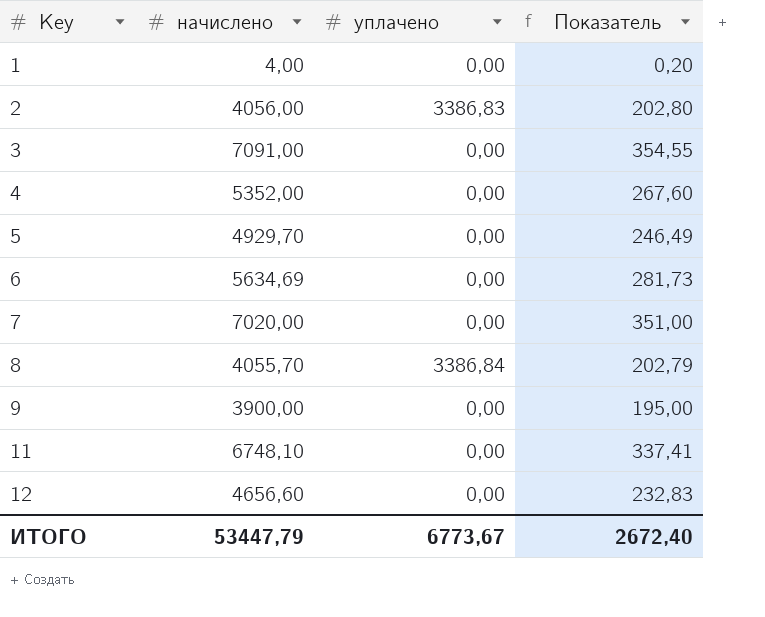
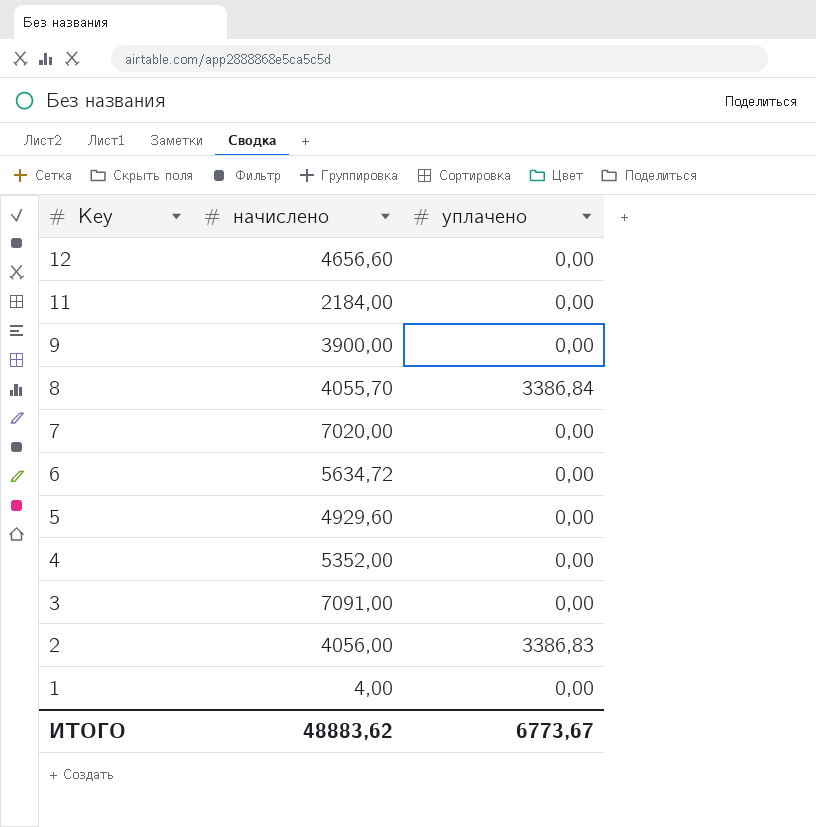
row order: Key ascending -> Key descending
column Показатель | formula: [начислено] * 0,05 -> none
11 | начислено: 6748,10 -> 2184,00
6 | начислено: 5634,69 -> 5634,72
5 | начислено: 4929,70 -> 4929,60
ИТОГО | начислено: 53447,79 -> 48883,62

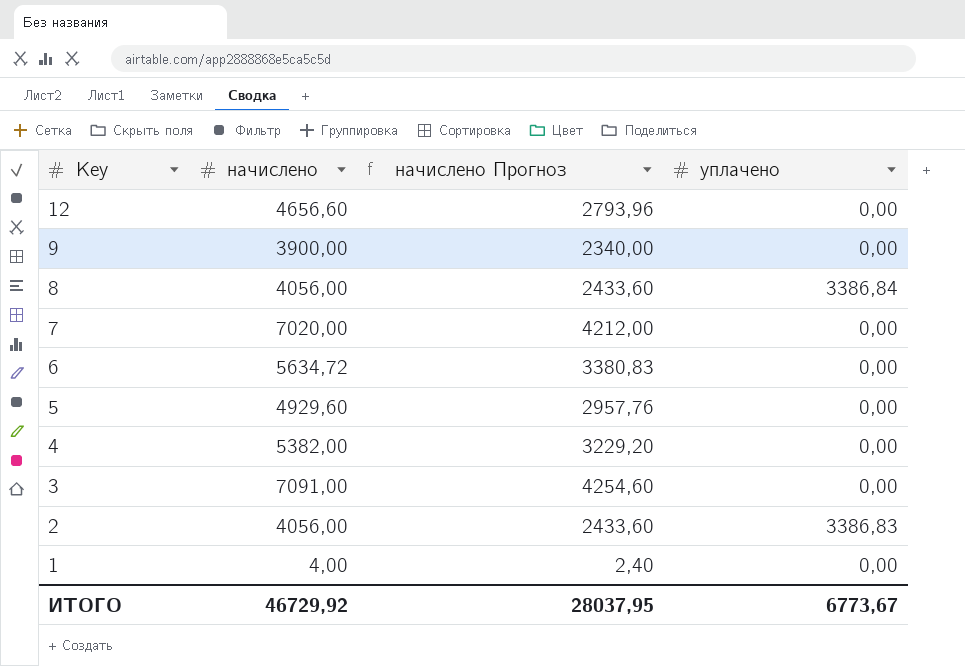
column начислено Прогноз | formula: none -> [начислено] * 0,6
row 11: 2184,00 | 0,00 -> none
8 | начислено: 4055,70 -> 4056,00
4 | начислено: 5352,00 -> 5382,00
ИТОГО | начислено: 48883,62 -> 46729,92

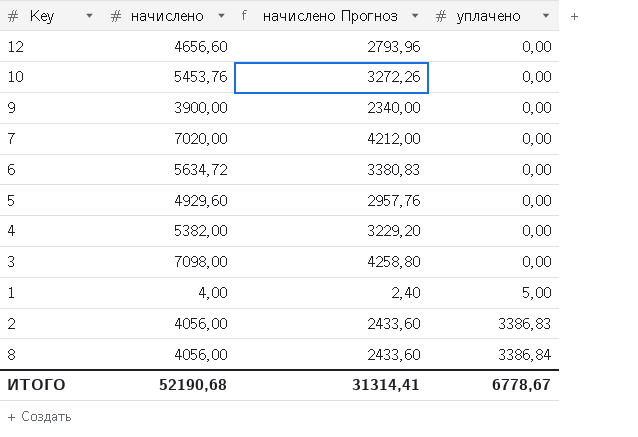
row order: Key descending -> уплачено ascending
row 10: none -> 5453,76 | 3272,26 | 0,00
3 | начислено: 7091,00 -> 7098,00
3 | начислено Прогноз: 4254,60 -> 4258,80
1 | уплачено: 0,00 -> 5,00
ИТОГО | начислено: 46729,92 -> 52190,68
ИТОГО | начислено Прогноз: 28037,95 -> 31314,41
ИТОГО | уплачено: 6773,67 -> 6778,67

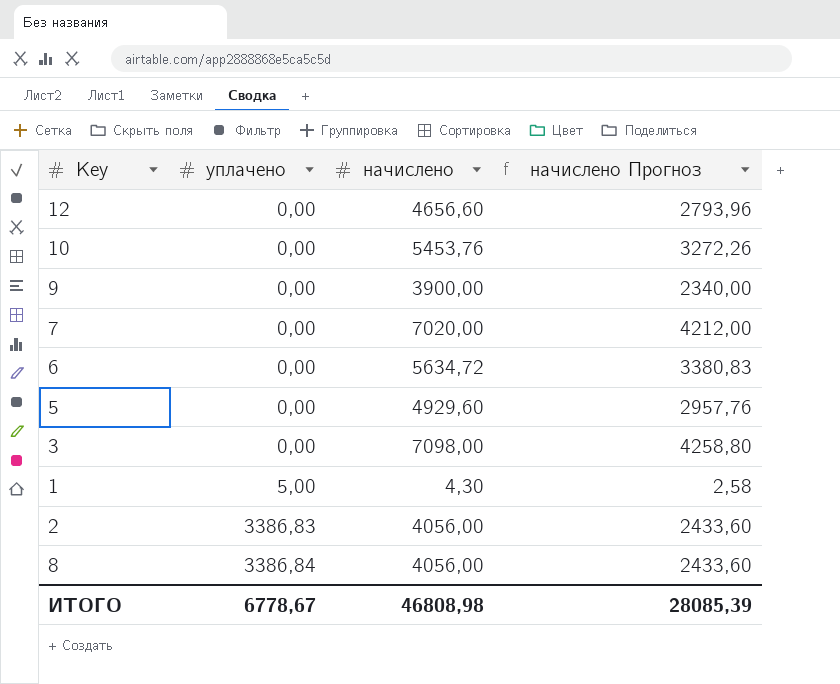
column уплачено | position: 4 -> 2
row 4: 5382,00 | 3229,20 | 0,00 -> none
1 | начислено: 4,00 -> 4,30
1 | начислено Прогноз: 2,40 -> 2,58
ИТОГО | начислено: 52190,68 -> 46808,98
ИТОГО | начислено Прогноз: 31314,41 -> 28085,39

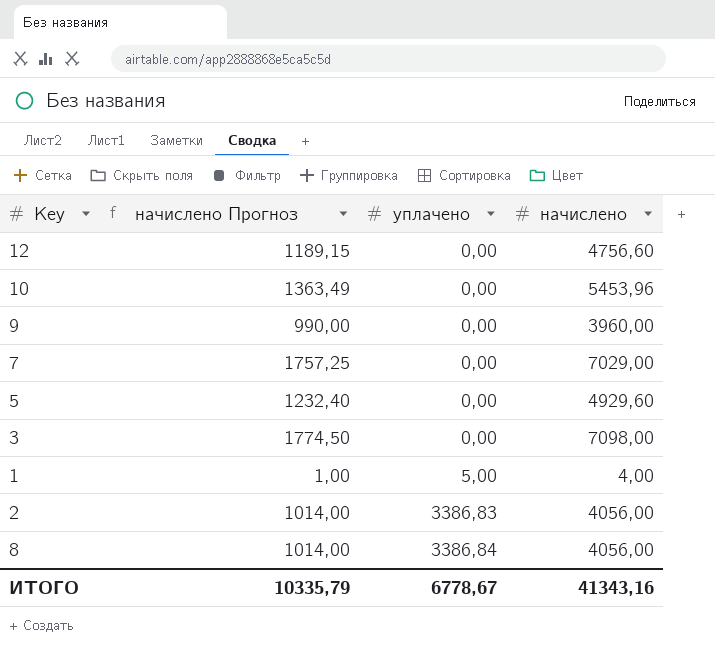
column начислено Прогноз | formula: [начислено] * 0,6 -> [начислено] * 0,25
column начислено Прогноз | position: 4 -> 2
row 6: 0,00 | 5634,72 | 3380,83 -> none
12 | начислено: 4656,60 -> 4756,60
10 | начислено: 5453,76 -> 5453,96
9 | начислено: 3900,00 -> 3960,00
7 | начислено: 7020,00 -> 7029,00
1 | начислено: 4,30 -> 4,00
ИТОГО | начислено Прогноз: 28085,39 -> 10335,79
ИТОГО | начислено: 46808,98 -> 41343,16

